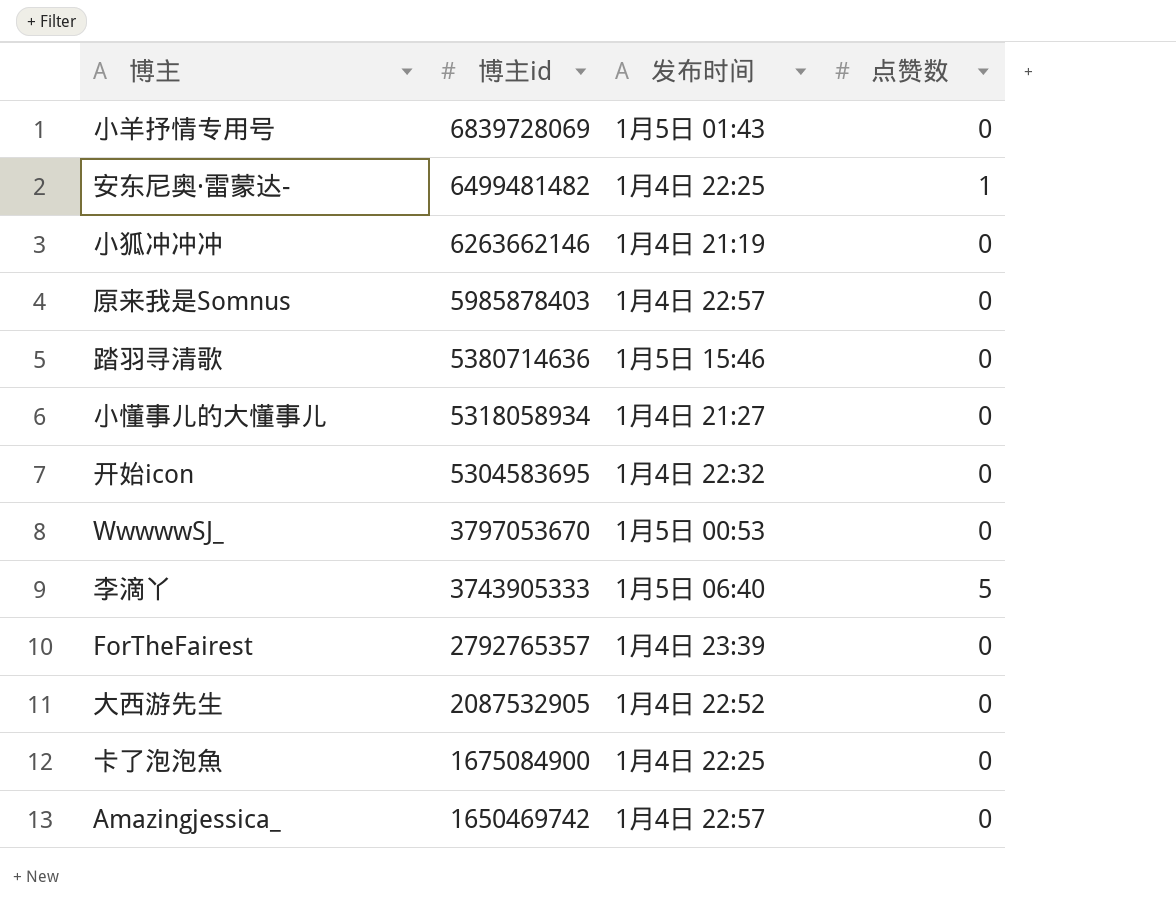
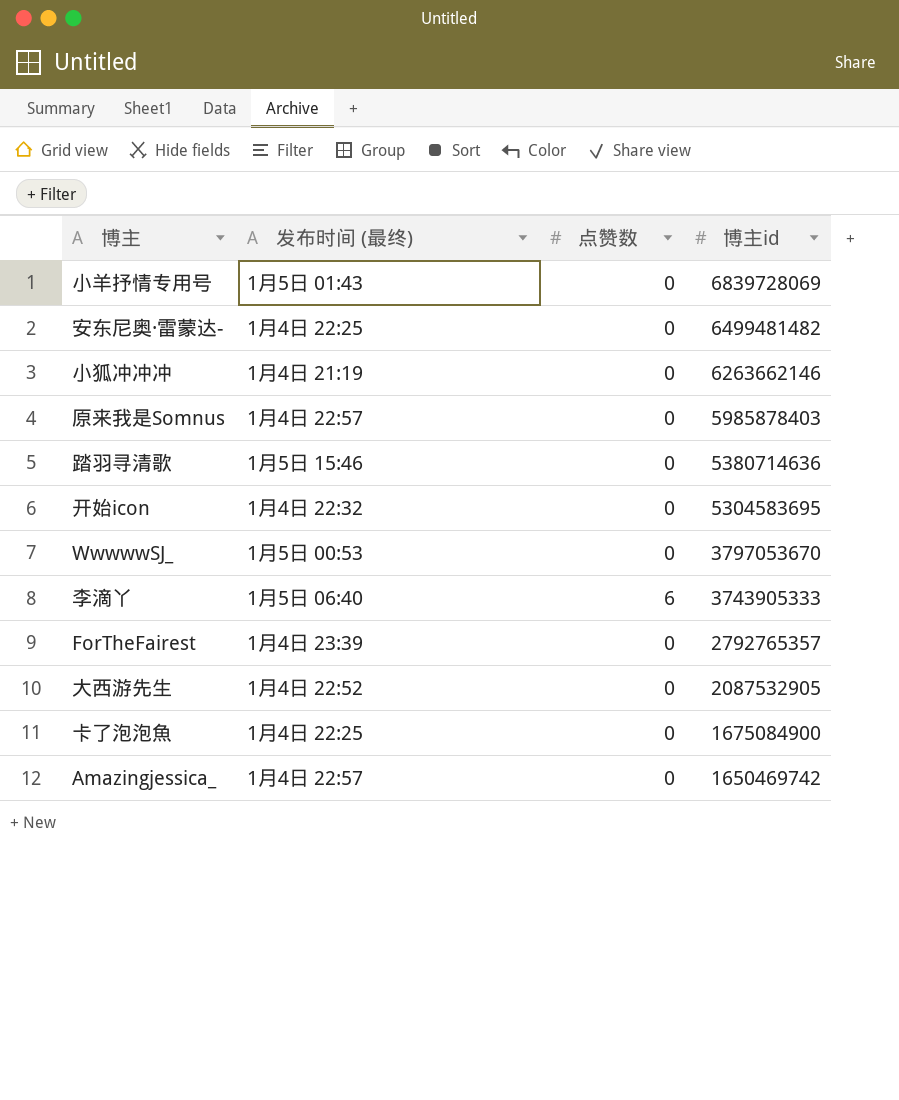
column name: 发布时间 -> 发布时间 (最终)
column 博主id | position: 2 -> 4
row 小懂事儿的大懂事儿: 5318058934 | 1月4日 21:27 | 0 -> none
安东尼奥·雷蒙达- | 点赞数: 1 -> 0
李滴丫 | 点赞数: 5 -> 6

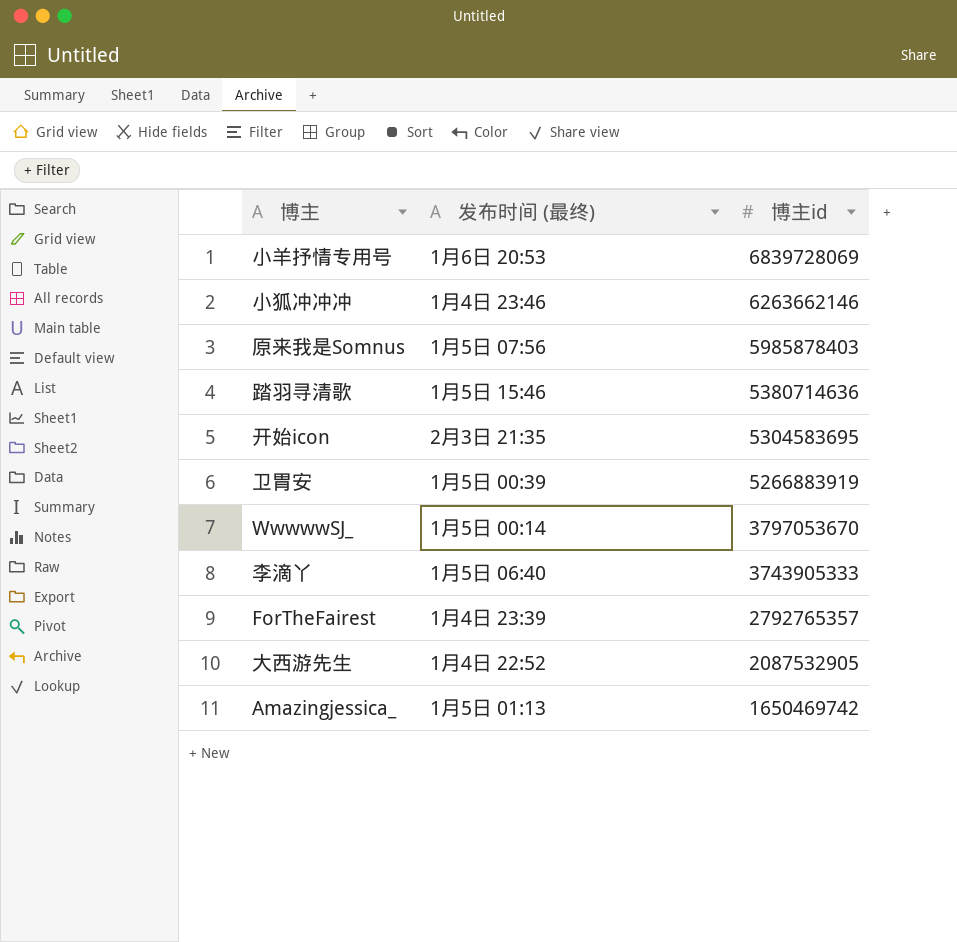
column 点赞数 | position: 3 -> none
row 安东尼奥·雷蒙达-: 1月4日 22:25 | 0 | 6499481482 -> none
row 卡了泡泡魚: 1月4日 22:25 | 0 | 1675084900 -> none
小羊抒情专用号 | 发布时间 (最终): 1月5日 01:43 -> 1月6日 20:53
小狐冲冲冲 | 发布时间 (最终): 1月4日 21:19 -> 1月4日 23:46
原来我是Somnus | 发布时间 (最终): 1月4日 22:57 -> 1月5日 07:56
开始icon | 发布时间 (最终): 1月4日 22:32 -> 2月3日 21:35
row 卫胃安: none -> 1月5日 00:39 | 5266883919
WwwwwSJ_ | 发布时间 (最终): 1月5日 00:53 -> 1月5日 00:14
Amazingjessica_ | 发布时间 (最终): 1月4日 22:57 -> 1月5日 01:13

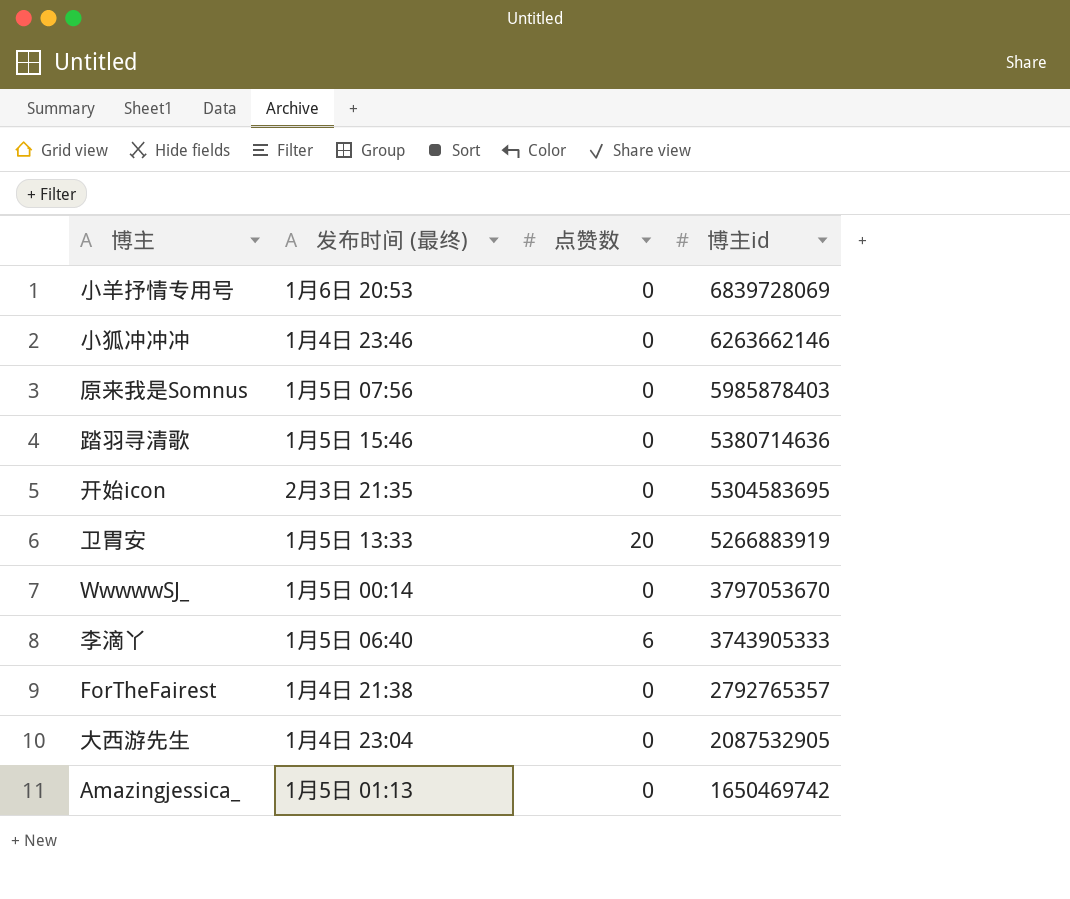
column 点赞数 | position: none -> 3
卫胃安 | 发布时间 (最终): 1月5日 00:39 -> 1月5日 13:33
ForTheFairest | 发布时间 (最终): 1月4日 23:39 -> 1月4日 21:38
大西游先生 | 发布时间 (最终): 1月4日 22:52 -> 1月4日 23:04

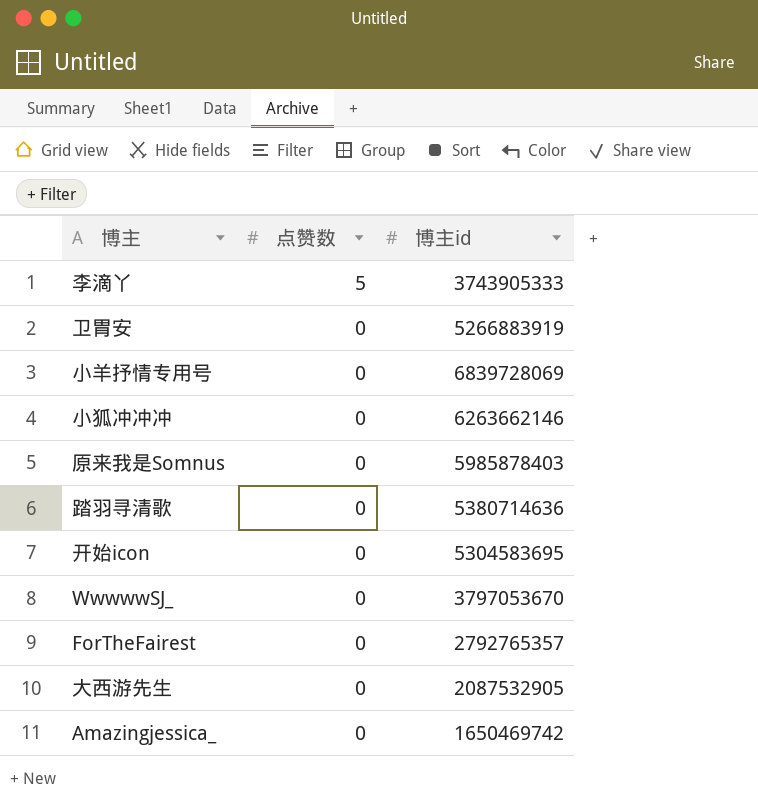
row order: 博主id descending -> 点赞数 descending
column 发布时间 (最终) | position: 2 -> none
李滴丫 | 点赞数: 6 -> 5
卫胃安 | 点赞数: 20 -> 0

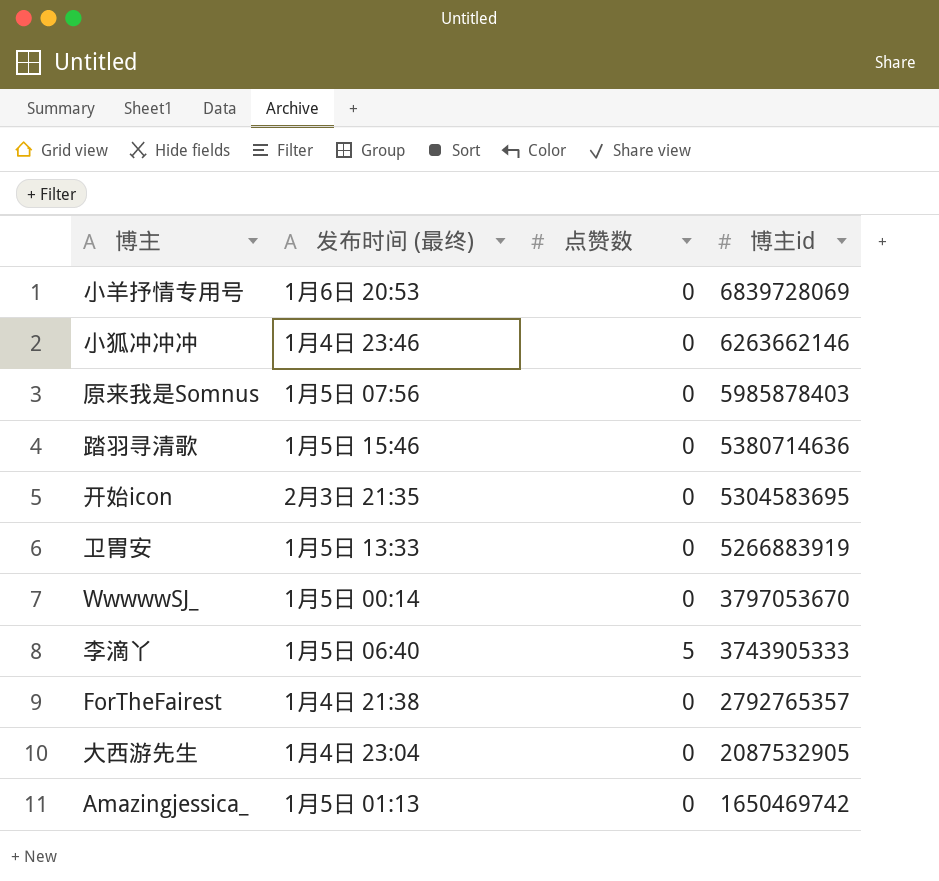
row order: 点赞数 descending -> 博主id descending
column 发布时间 (最终) | position: none -> 2

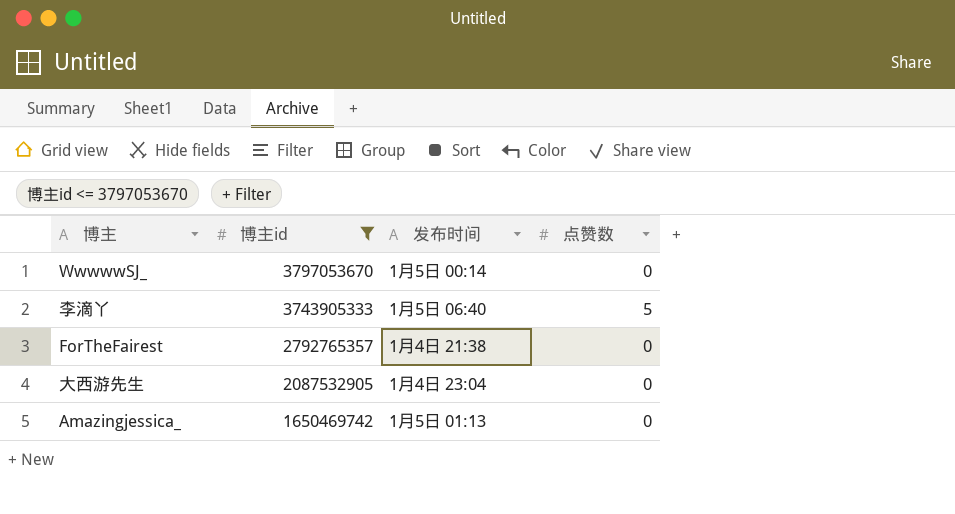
filter: none -> 博主id <= 3797053670
column 博主id | position: 4 -> 2
column name: 发布时间 (最终) -> 发布时间

